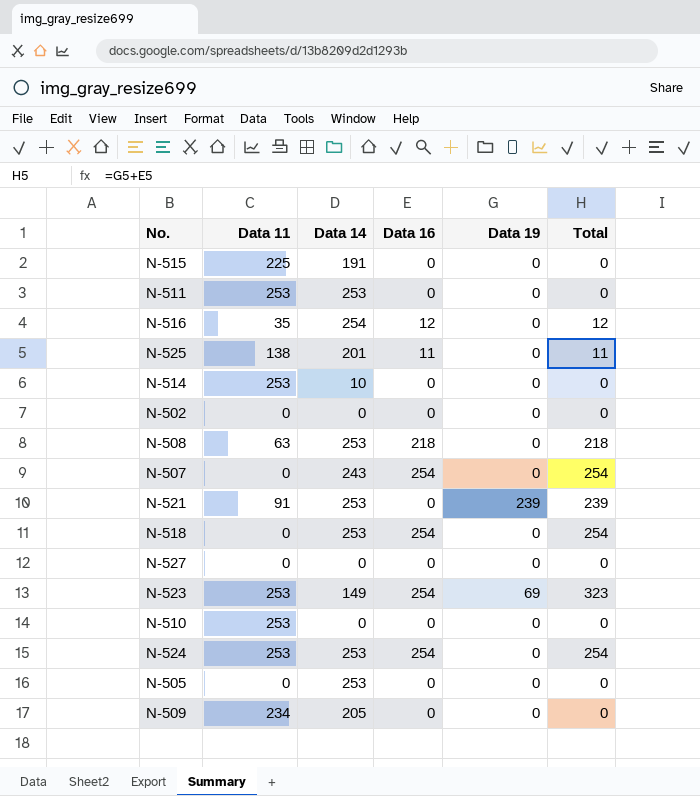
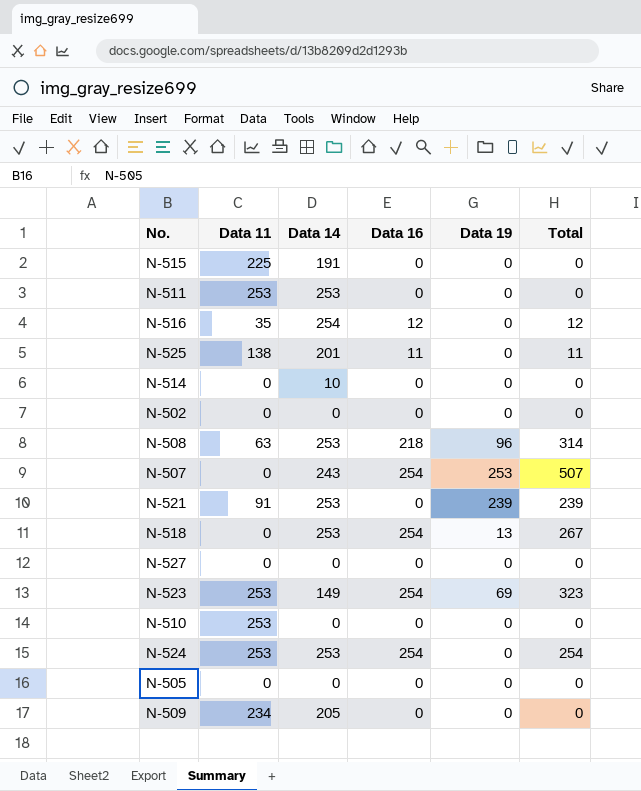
N-514 | Data 11: 253 -> 0
N-508 | Data 19: 0 -> 96
N-508 | Total: 218 -> 314
N-507 | Data 19: 0 -> 253
N-507 | Total: 254 -> 507
N-518 | Data 19: 0 -> 13
N-518 | Total: 254 -> 267
N-505 | Data 14: 253 -> 0

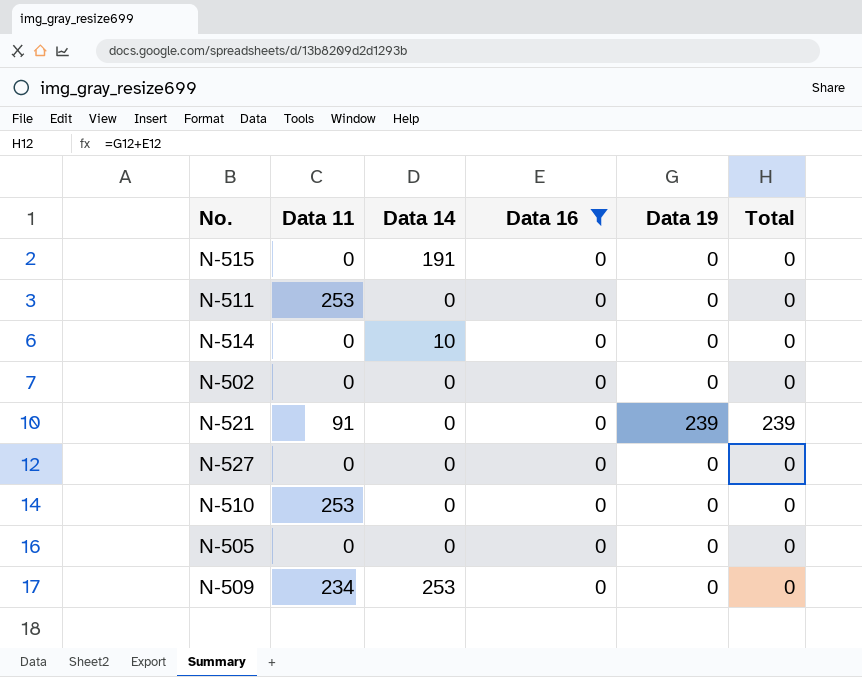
filter: none -> Data 16 = 0
N-515 | Data 11: 225 -> 0
N-511 | Data 14: 253 -> 0
N-521 | Data 14: 253 -> 0
N-509 | Data 14: 205 -> 253

